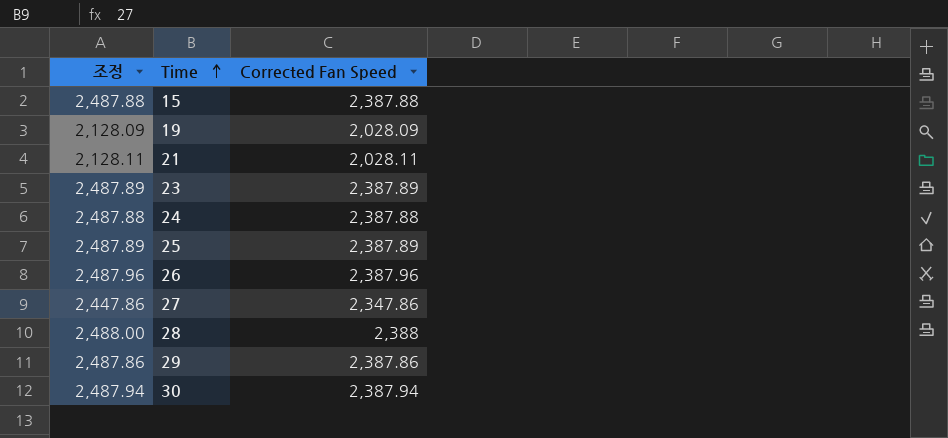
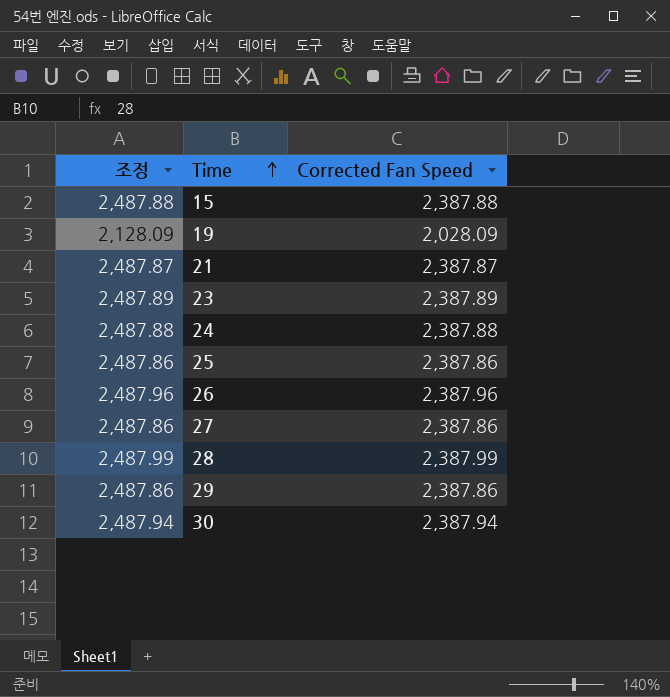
21 | 조정: 2,128.11 -> 2,487.87
21 | Corrected Fan Speed: 2,028.11 -> 2,387.87
25 | 조정: 2,487.89 -> 2,487.86
25 | Corrected Fan Speed: 2,387.89 -> 2,387.86
27 | 조정: 2,447.86 -> 2,487.86
27 | Corrected Fan Speed: 2,347.86 -> 2,387.86
28 | 조정: 2,488.00 -> 2,487.99
28 | Corrected Fan Speed: 2,388 -> 2,387.99

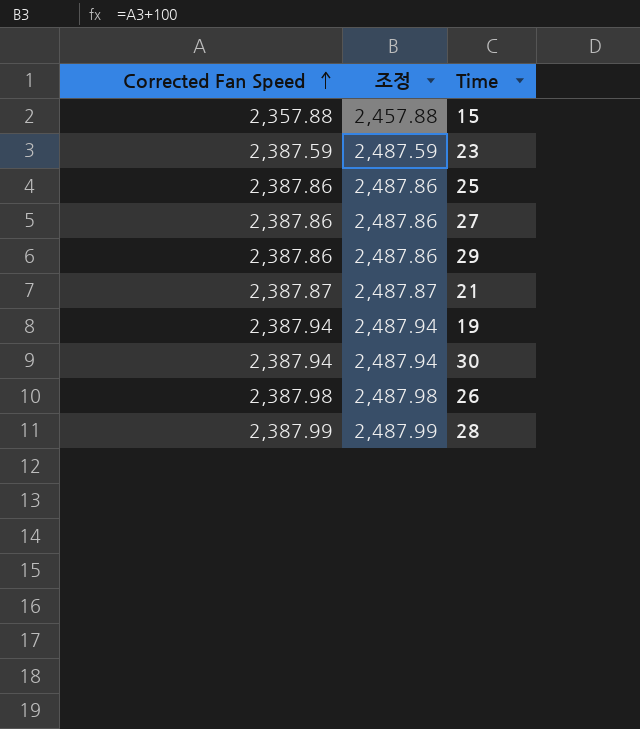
row order: Time ascending -> Corrected Fan Speed ascending
column Corrected Fan Speed | position: 3 -> 1
row 24: 2,487.88 | 2,387.88 -> none
15 | Corrected Fan Speed: 2,387.88 -> 2,357.88
15 | 조정: 2,487.88 -> 2,457.88
23 | Corrected Fan Speed: 2,387.89 -> 2,387.59
23 | 조정: 2,487.89 -> 2,487.59
19 | Corrected Fan Speed: 2,028.09 -> 2,387.94
19 | 조정: 2,128.09 -> 2,487.94
26 | Corrected Fan Speed: 2,387.96 -> 2,387.98
26 | 조정: 2,487.96 -> 2,487.98

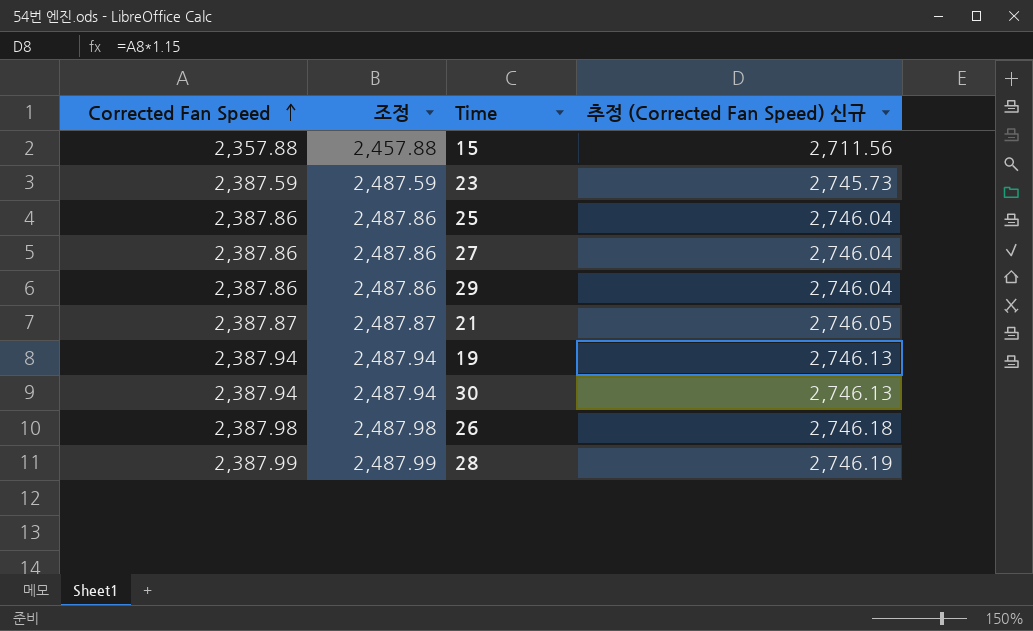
column 추정 (Corrected Fan Speed) 신규 | formula: none -> [Corrected Fan Speed] * 1.15

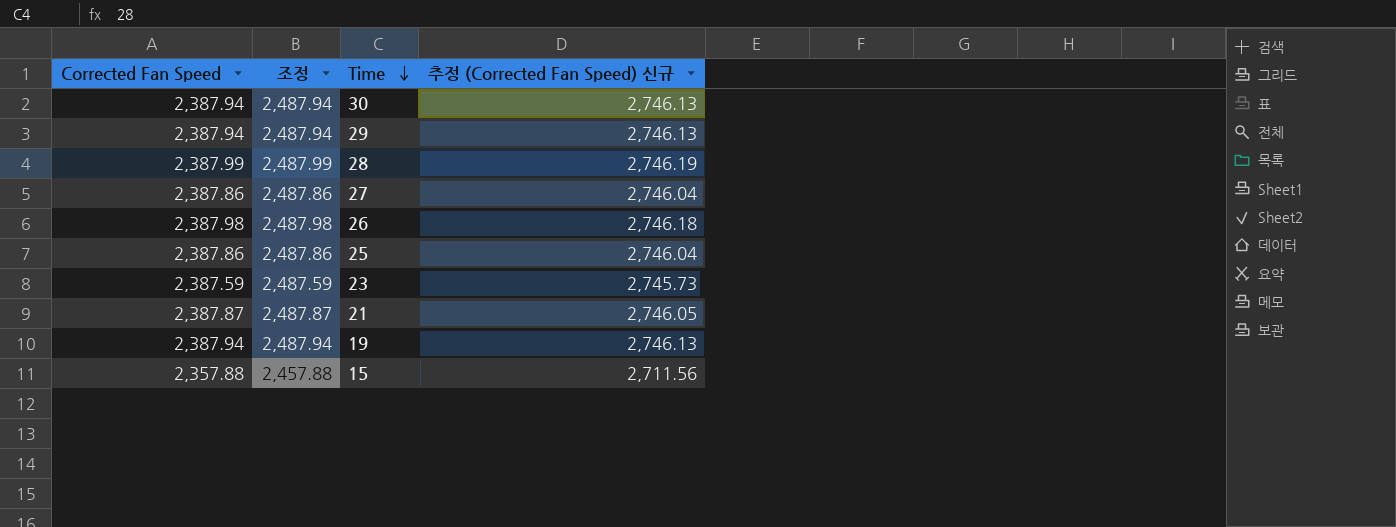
row order: Corrected Fan Speed ascending -> Time descending
29 | Corrected Fan Speed: 2,387.86 -> 2,387.94
29 | 조정: 2,487.86 -> 2,487.94
29 | 추정 (Corrected Fan Speed) 신규: 2,746.04 -> 2,746.13

